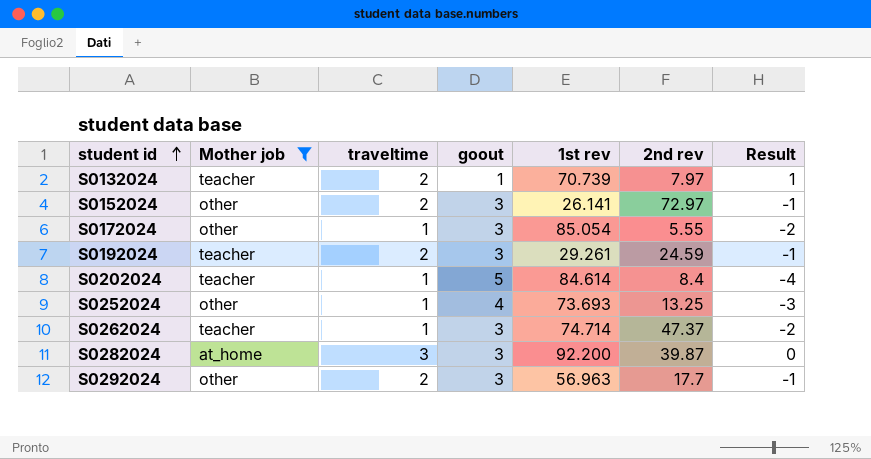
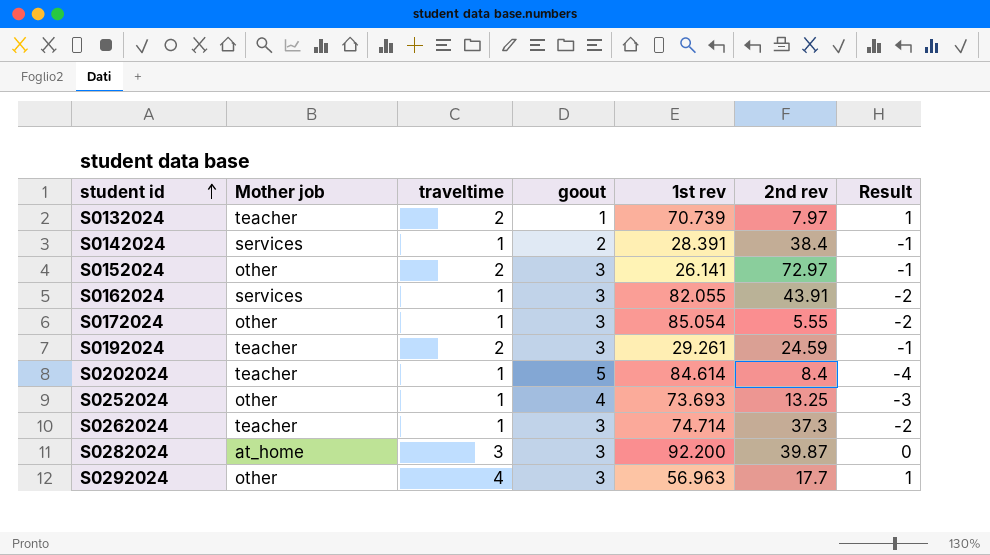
filter: Mother job != services -> none
S0262024 | 2nd rev: 47.37 -> 37.3
S0292024 | traveltime: 2 -> 4
S0292024 | Result: -1 -> 1

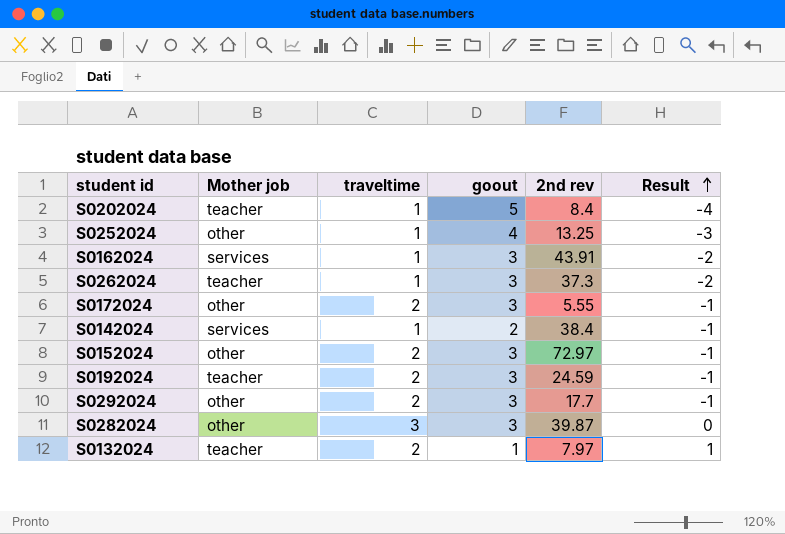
row order: student id ascending -> Result ascending
column 1st rev | position: 5 -> none
S0172024 | traveltime: 1 -> 2
S0172024 | Result: -2 -> -1
S0292024 | traveltime: 4 -> 2
S0292024 | Result: 1 -> -1
S0282024 | Mother job: at_home -> other

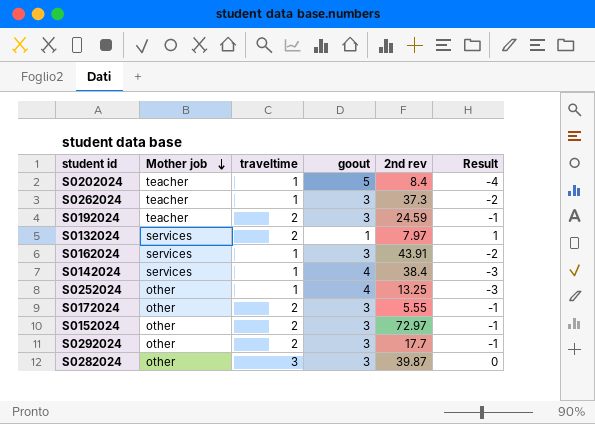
row order: Result ascending -> Mother job descending
S0132024 | Mother job: teacher -> services
S0142024 | goout: 2 -> 4
S0142024 | Result: -1 -> -3

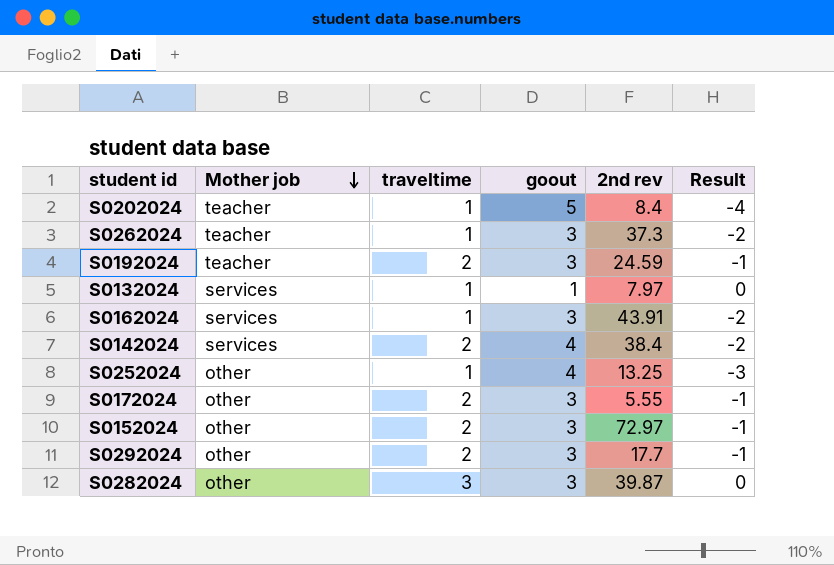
S0132024 | traveltime: 2 -> 1
S0132024 | Result: 1 -> 0
S0142024 | traveltime: 1 -> 2
S0142024 | Result: -3 -> -2

